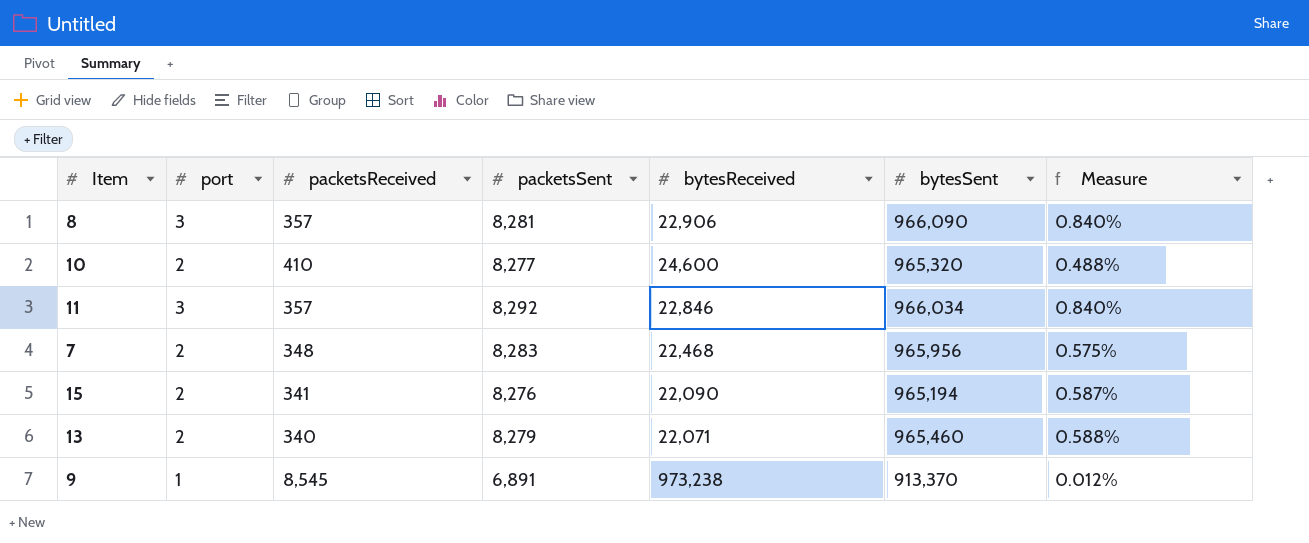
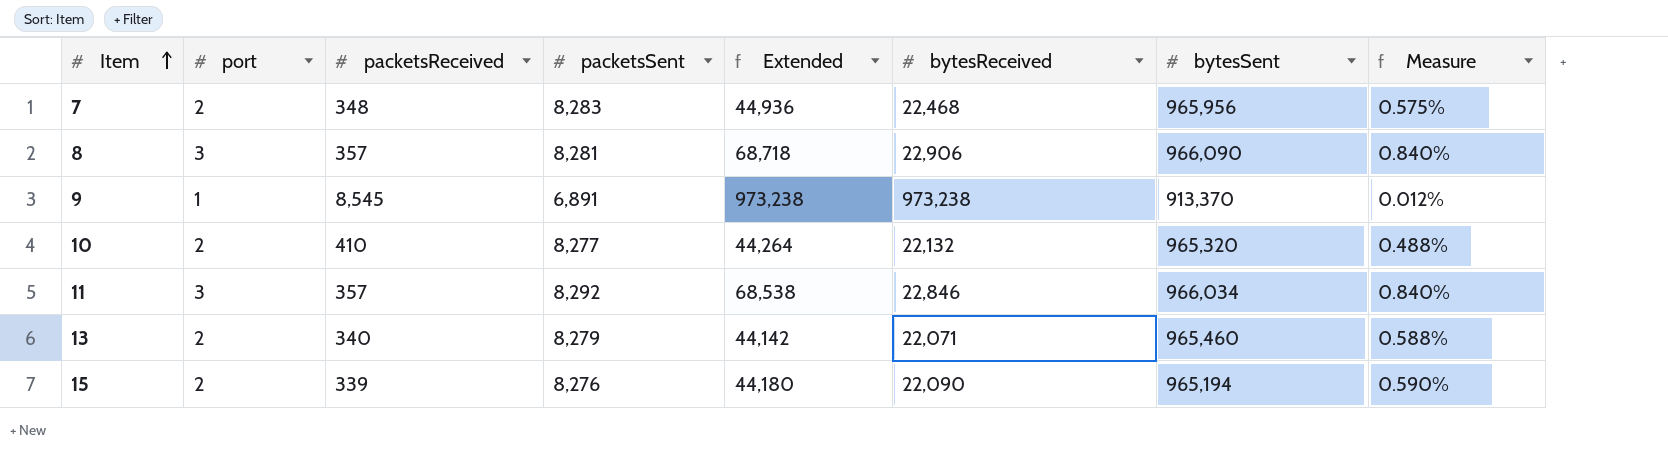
row order: none -> Item ascending
column Extended | formula: none -> [port] * [bytesReceived]
10 | bytesReceived: 24,600 -> 22,132
15 | packetsReceived: 341 -> 339
15 | Measure: 0.587% -> 0.590%

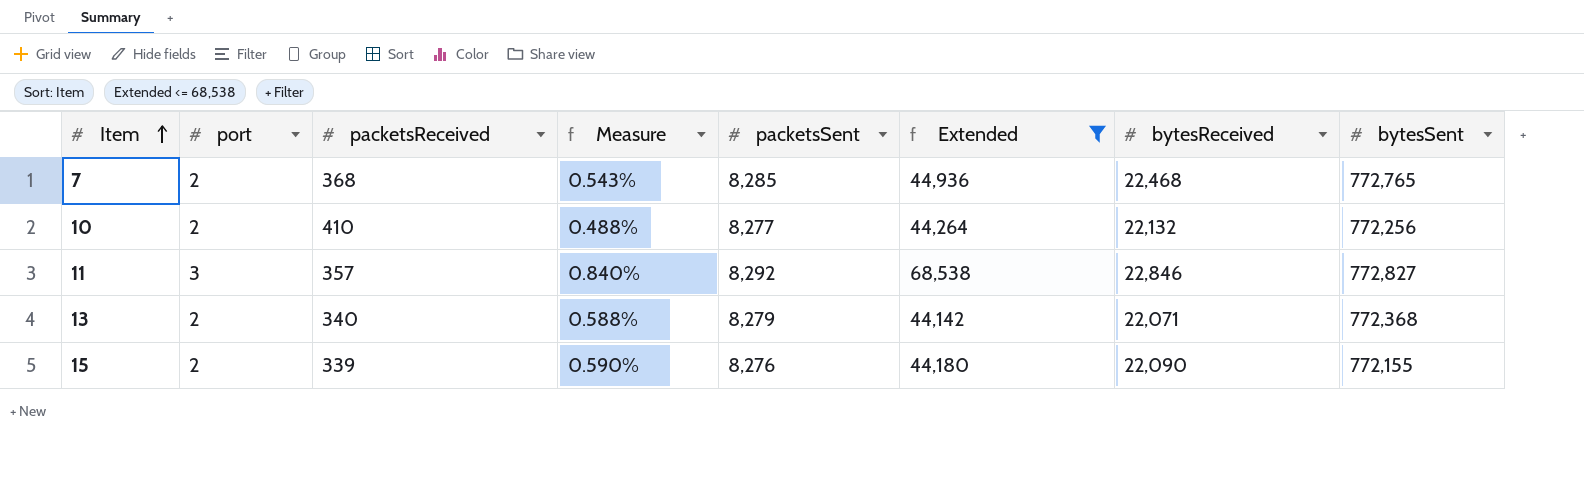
filter: none -> Extended <= 68,538
column Measure | position: 8 -> 4
7 | packetsReceived: 348 -> 368
7 | Measure: 0.575% -> 0.543%
7 | packetsSent: 8,283 -> 8,285
7 | bytesSent: 965,956 -> 772,765
10 | bytesSent: 965,320 -> 772,256
11 | bytesSent: 966,034 -> 772,827
13 | bytesSent: 965,460 -> 772,368
15 | bytesSent: 965,194 -> 772,155

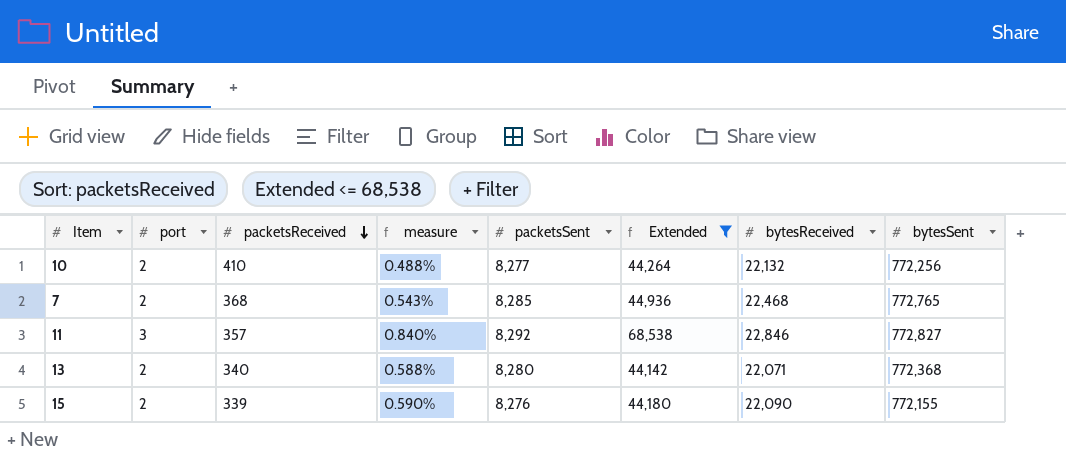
row order: Item ascending -> packetsReceived descending
column name: Measure -> measure
13 | packetsSent: 8,279 -> 8,280

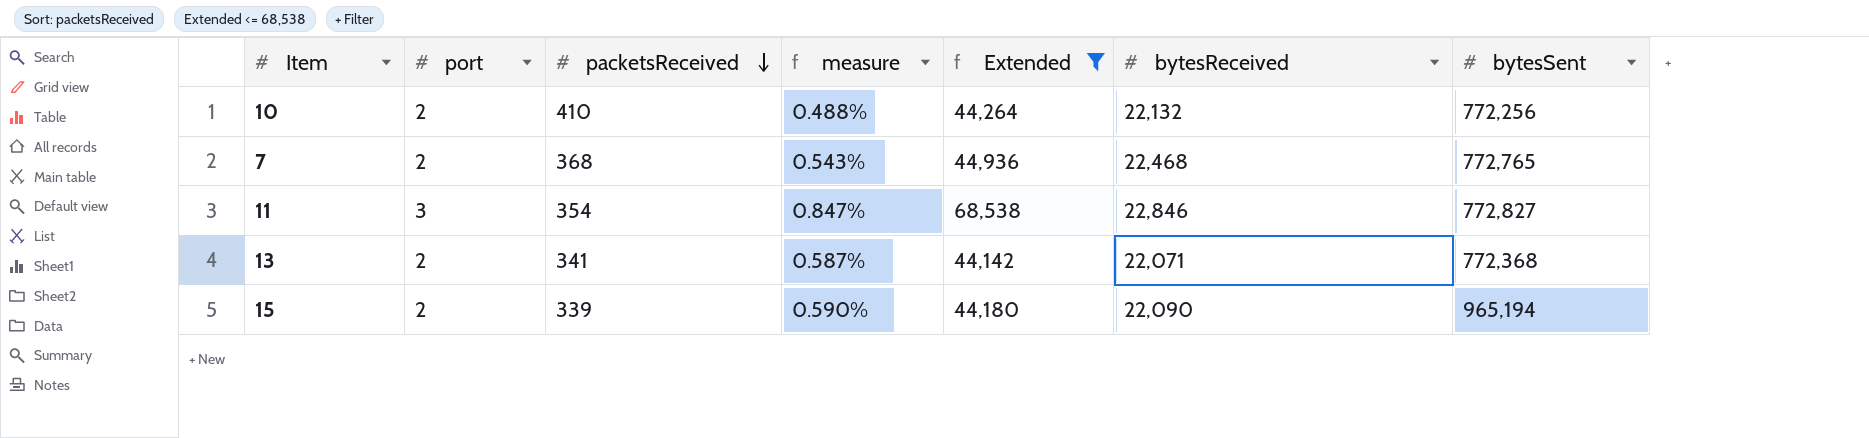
column packetsSent | position: 5 -> none
11 | packetsReceived: 357 -> 354
11 | measure: 0.840% -> 0.847%
13 | packetsReceived: 340 -> 341
13 | measure: 0.588% -> 0.587%
15 | bytesSent: 772,155 -> 965,194

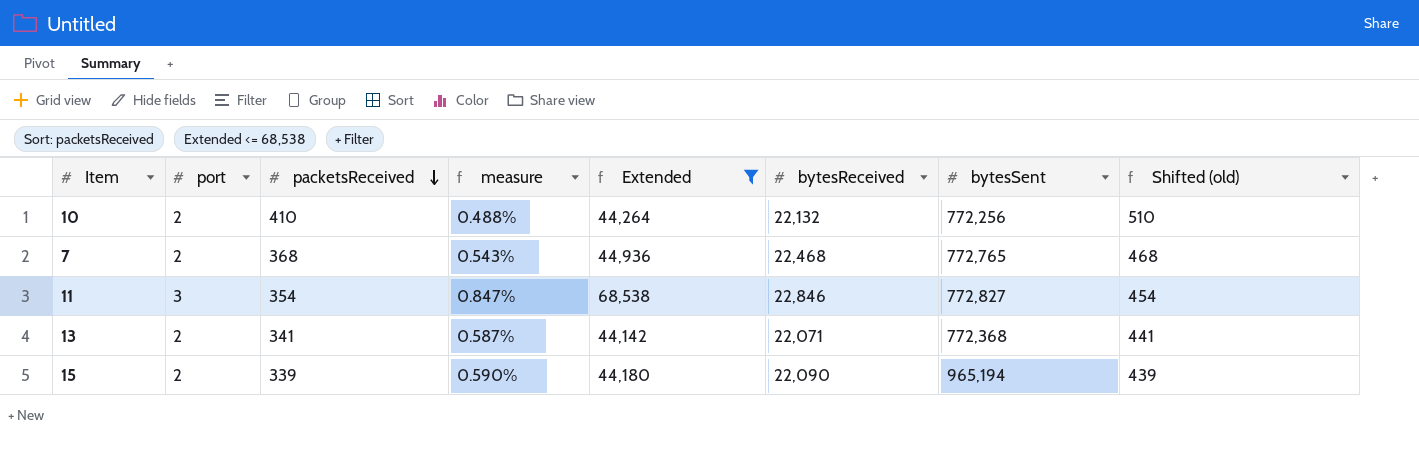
column Shifted (old) | formula: none -> [packetsReceived] + 100

